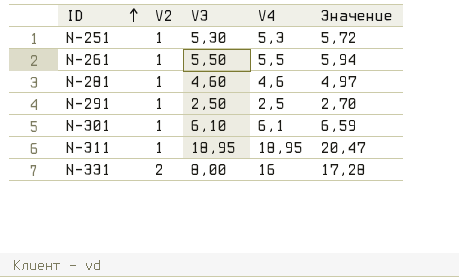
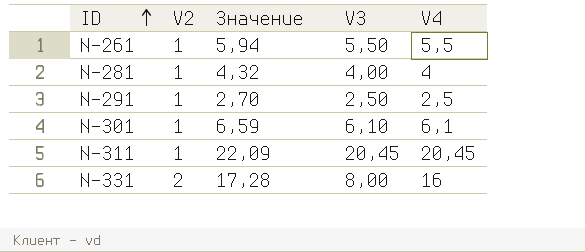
column Значение | position: 5 -> 3
row N-251: 1 | 5,30 | 5,3 | 5,72 -> none
N-281 | Значение: 4,97 -> 4,32
N-281 | V3: 4,60 -> 4,00
N-281 | V4: 4,6 -> 4
N-311 | Значение: 20,47 -> 22,09
N-311 | V3: 18,95 -> 20,45
N-311 | V4: 18,95 -> 20,45

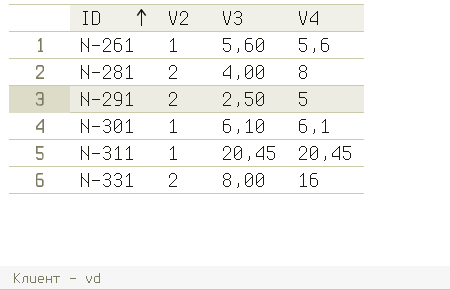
column Значение | formula: [V4] * 1,08 -> none
N-261 | V3: 5,50 -> 5,60
N-261 | V4: 5,5 -> 5,6
N-281 | V2: 1 -> 2
N-281 | V4: 4 -> 8
N-291 | V2: 1 -> 2
N-291 | V4: 2,5 -> 5

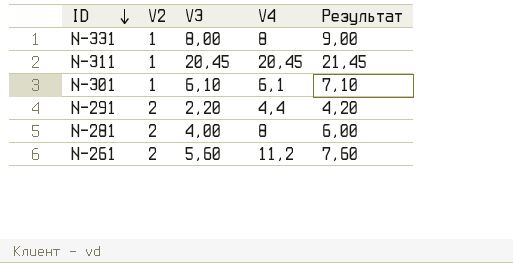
row order: ID ascending -> ID descending
column Результат | formula: none -> [V2] + [V3]
N-331 | V2: 2 -> 1
N-331 | V4: 16 -> 8
N-291 | V3: 2,50 -> 2,20
N-291 | V4: 5 -> 4,4
N-261 | V2: 1 -> 2
N-261 | V4: 5,6 -> 11,2

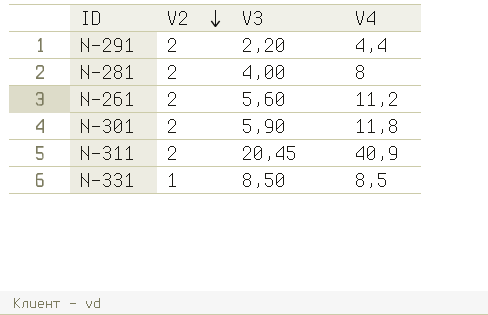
row order: ID descending -> V2 descending
column Результат | formula: [V2] + [V3] -> none
N-301 | V2: 1 -> 2
N-301 | V3: 6,10 -> 5,90
N-301 | V4: 6,1 -> 11,8
N-311 | V2: 1 -> 2
N-311 | V4: 20,45 -> 40,9
N-331 | V3: 8,00 -> 8,50
N-331 | V4: 8 -> 8,5

